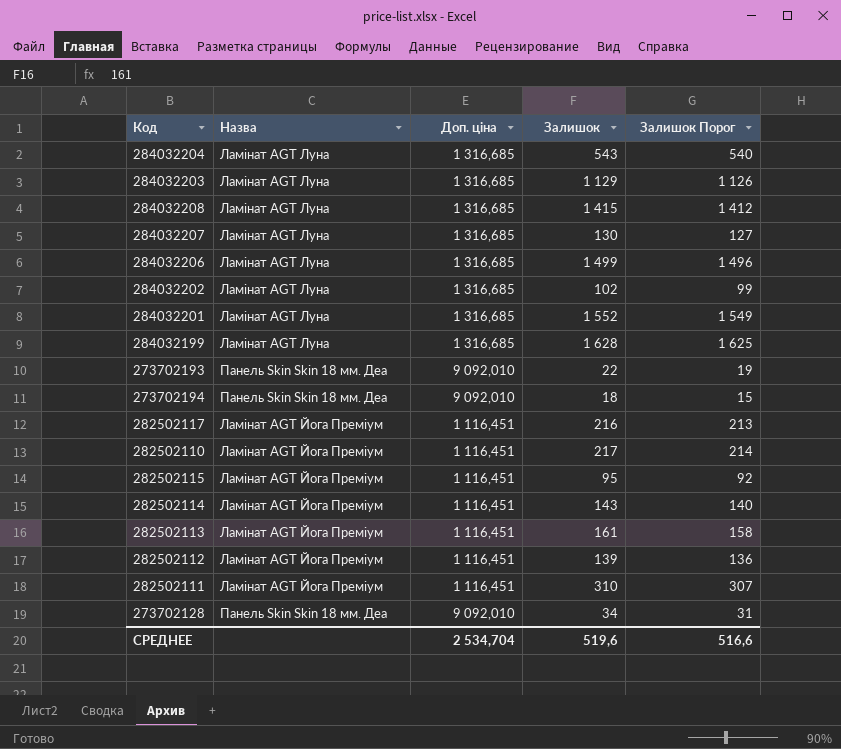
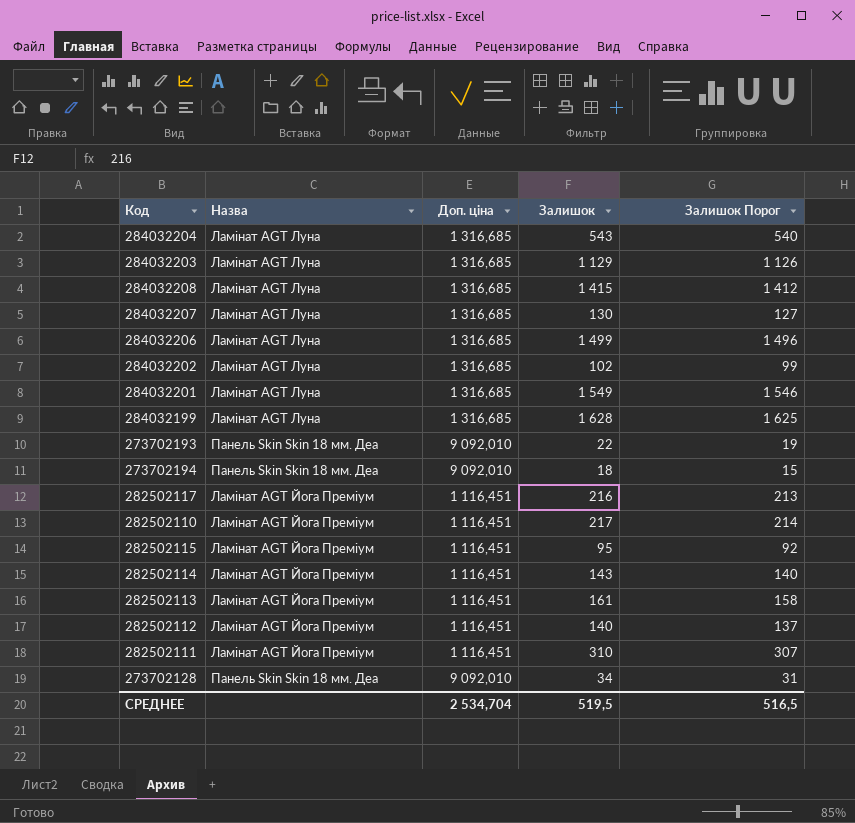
284032201 | Залишок: 1 552 -> 1 549
284032201 | Залишок Порог: 1 549 -> 1 546
282502112 | Залишок: 139 -> 140
282502112 | Залишок Порог: 136 -> 137
СРЕДНЕЕ | Залишок: 519,6 -> 519,5
СРЕДНЕЕ | Залишок Порог: 516,6 -> 516,5

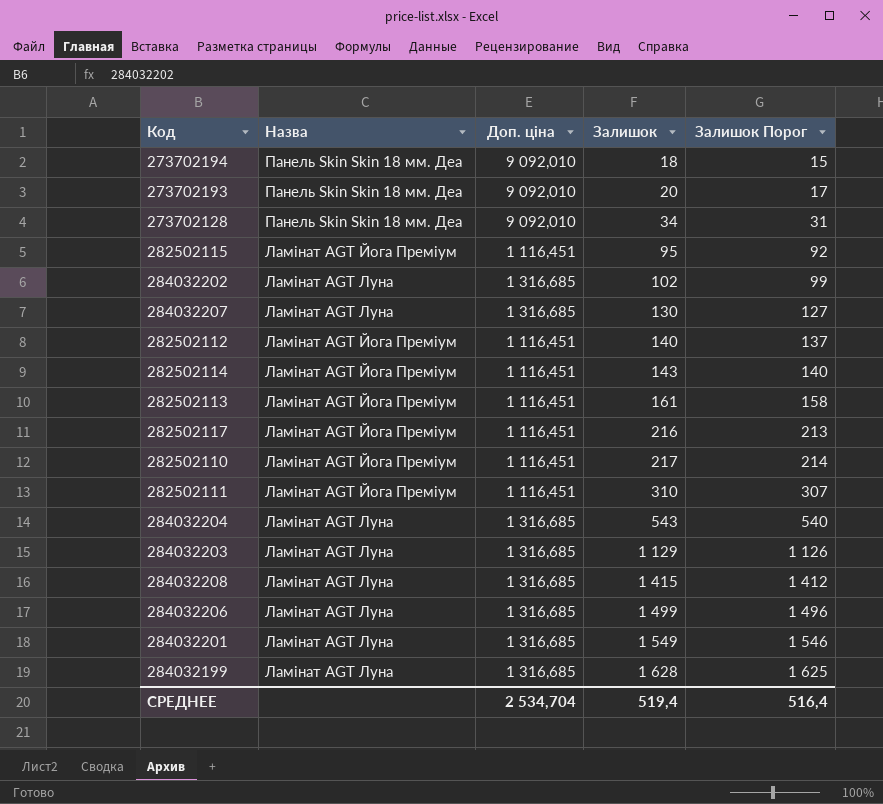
row order: none -> Залишок ascending
273702193 | Залишок: 22 -> 20
273702193 | Залишок Порог: 19 -> 17
СРЕДНЕЕ | Залишок: 519,5 -> 519,4
СРЕДНЕЕ | Залишок Порог: 516,5 -> 516,4

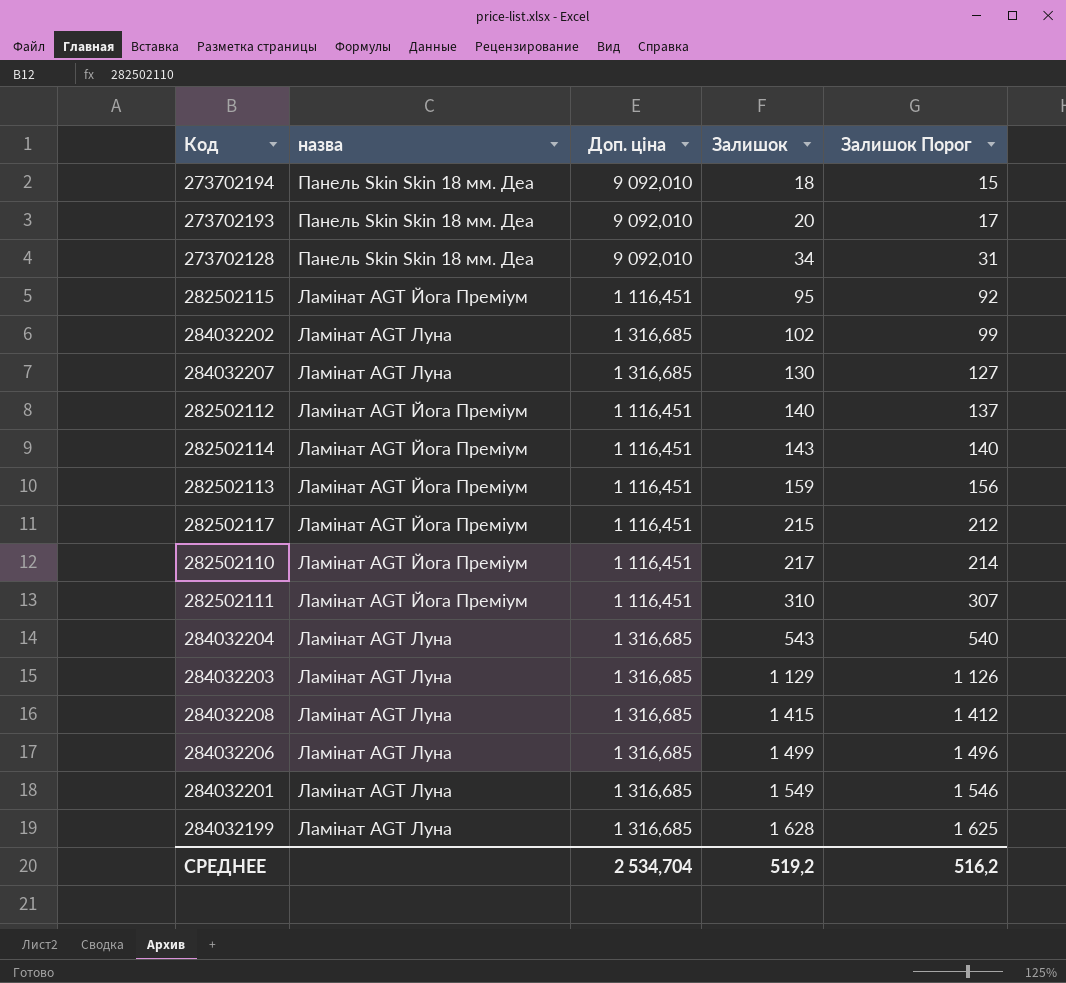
column name: Назва -> назва
282502113 | Залишок: 161 -> 159
282502113 | Залишок Порог: 158 -> 156
282502117 | Залишок: 216 -> 215
282502117 | Залишок Порог: 213 -> 212
СРЕДНЕЕ | Залишок: 519,4 -> 519,2
СРЕДНЕЕ | Залишок Порог: 516,4 -> 516,2

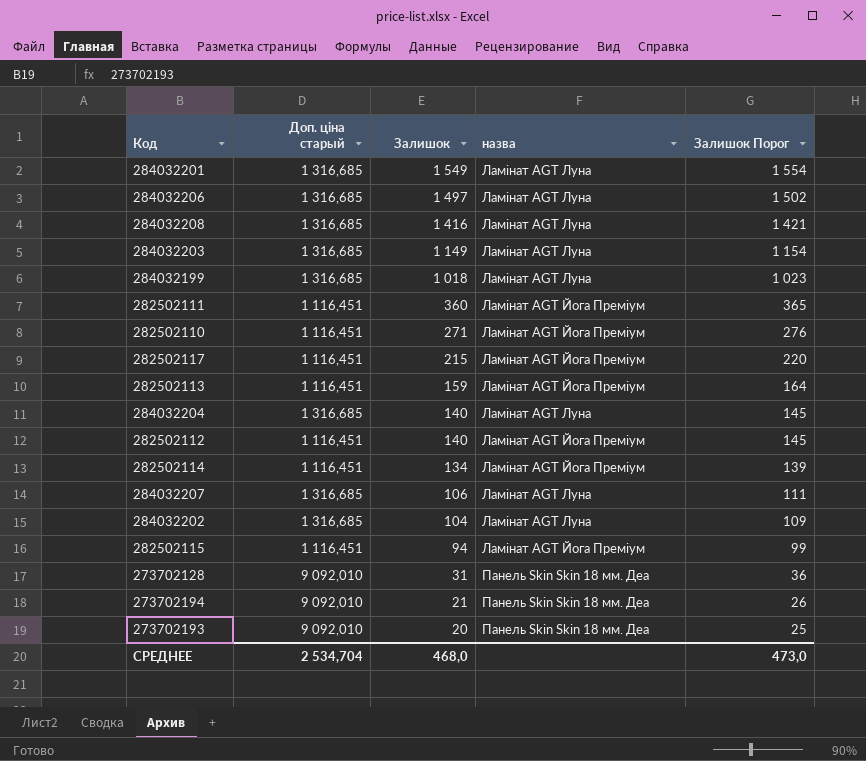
row order: Залишок ascending -> Залишок descending
column name: Доп. ціна -> Доп. ціна старый
column назва | position: 2 -> 4
column Залишок Порог | formula: [Залишок] - 3 -> [Залишок] + 5
284032206 | Залишок: 1 499 -> 1 497
284032208 | Залишок: 1 415 -> 1 416
284032203 | Залишок: 1 129 -> 1 149
284032199 | Залишок: 1 628 -> 1 018
282502111 | Залишок: 310 -> 360
282502110 | Залишок: 217 -> 271
284032204 | Залишок: 543 -> 140
282502114 | Залишок: 143 -> 134
284032207 | Залишок: 130 -> 106
284032202 | Залишок: 102 -> 104
282502115 | Залишок: 95 -> 94
273702128 | Залишок: 34 -> 31
273702194 | Залишок: 18 -> 21
СРЕДНЕЕ | Залишок: 519,2 -> 468,0
СРЕДНЕЕ | Залишок Порог: 516,2 -> 473,0

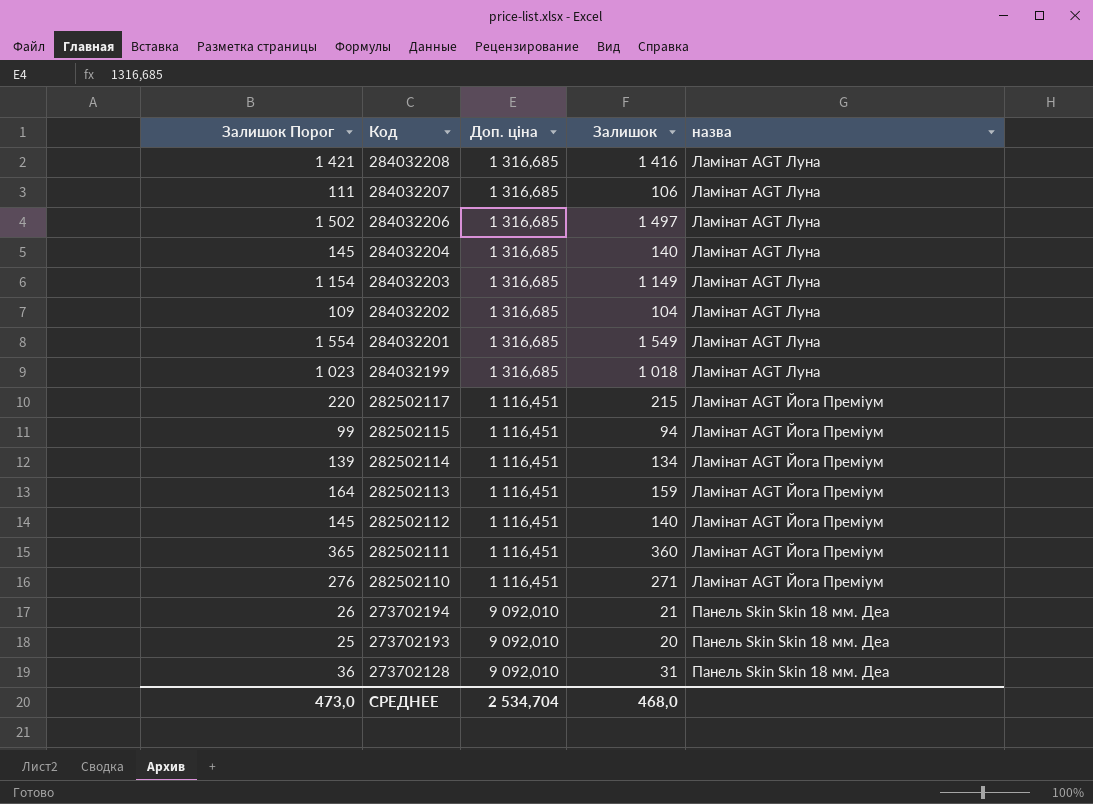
row order: Залишок descending -> Код descending
column Залишок Порог | position: 5 -> 1
column name: Доп. ціна старый -> Доп. ціна

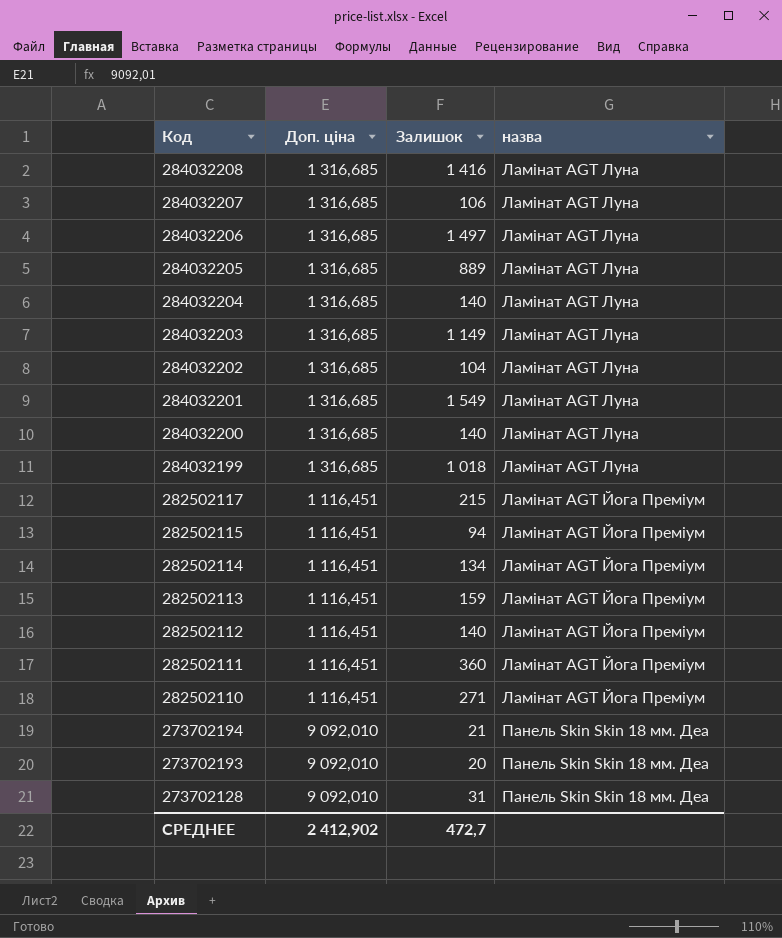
column Залишок Порог | formula: [Залишок] + 5 -> none
row 284032205: none -> 1 316,685 | 889 | Ламінат AGT Луна
row 284032200: none -> 1 316,685 | 140 | Ламінат AGT Луна
СРЕДНЕЕ | Доп. ціна: 2 534,704 -> 2 412,902
СРЕДНЕЕ | Залишок: 468,0 -> 472,7

